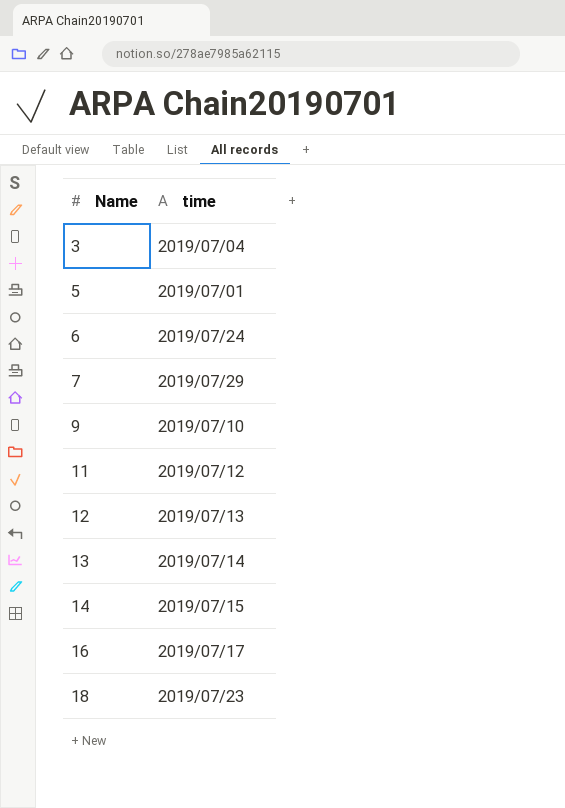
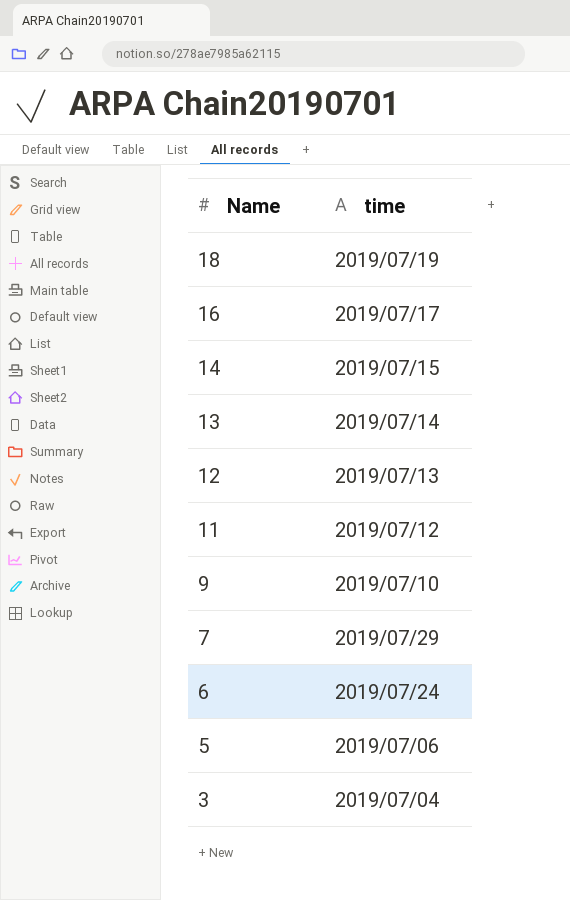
row order: Name ascending -> Name descending
18 | time: 2019/07/23 -> 2019/07/19
5 | time: 2019/07/01 -> 2019/07/06

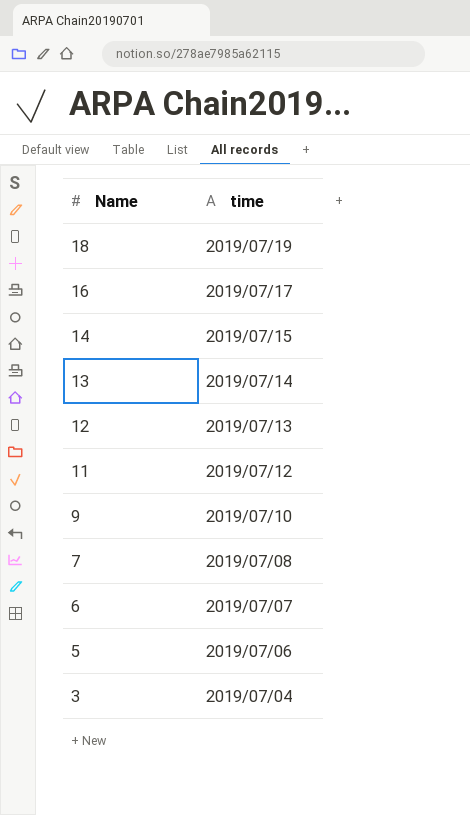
7 | time: 2019/07/29 -> 2019/07/08
6 | time: 2019/07/24 -> 2019/07/07

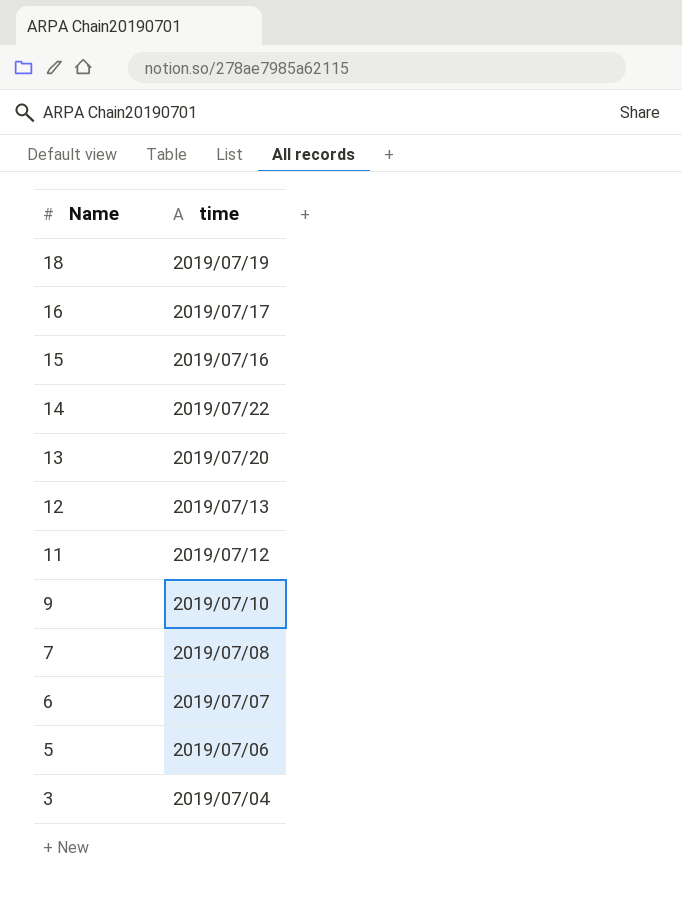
row 15: none -> 2019/07/16
14 | time: 2019/07/15 -> 2019/07/22
13 | time: 2019/07/14 -> 2019/07/20

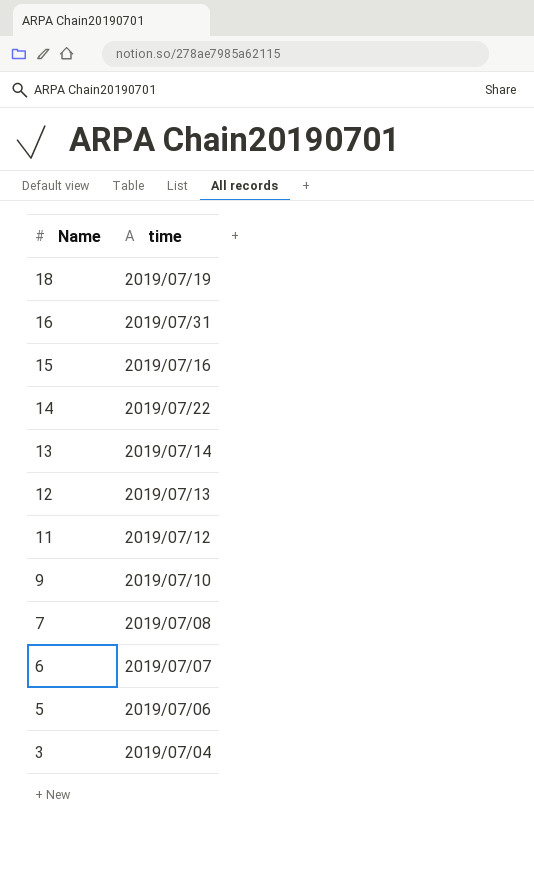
16 | time: 2019/07/17 -> 2019/07/31
13 | time: 2019/07/20 -> 2019/07/14

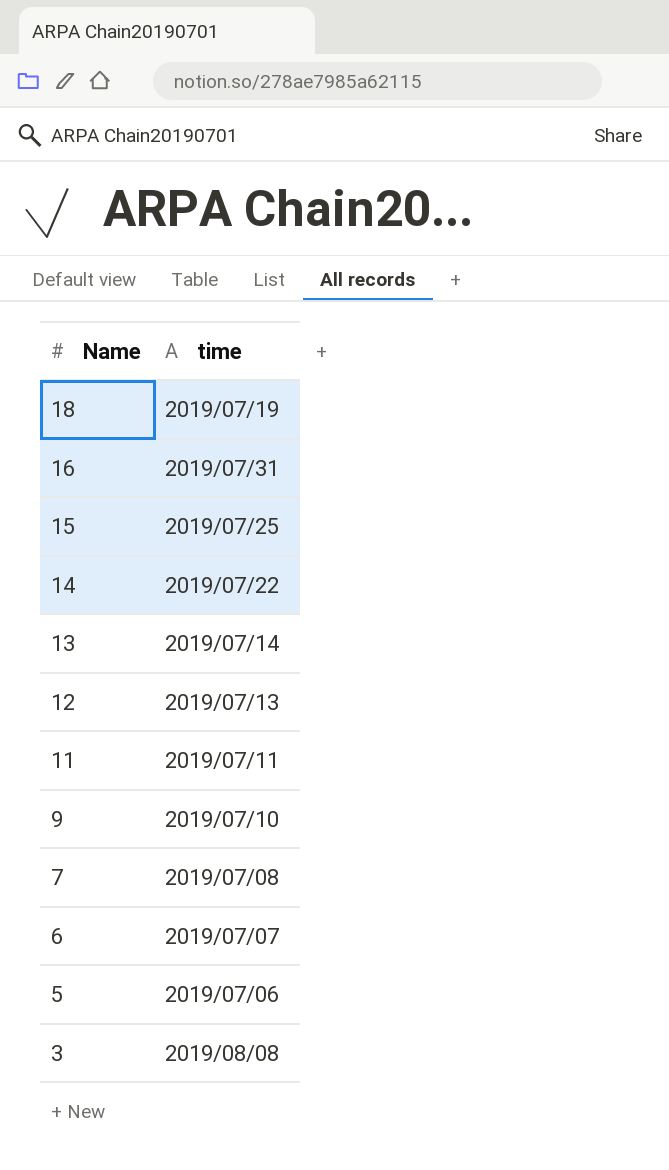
15 | time: 2019/07/16 -> 2019/07/25
11 | time: 2019/07/12 -> 2019/07/11
3 | time: 2019/07/04 -> 2019/08/08

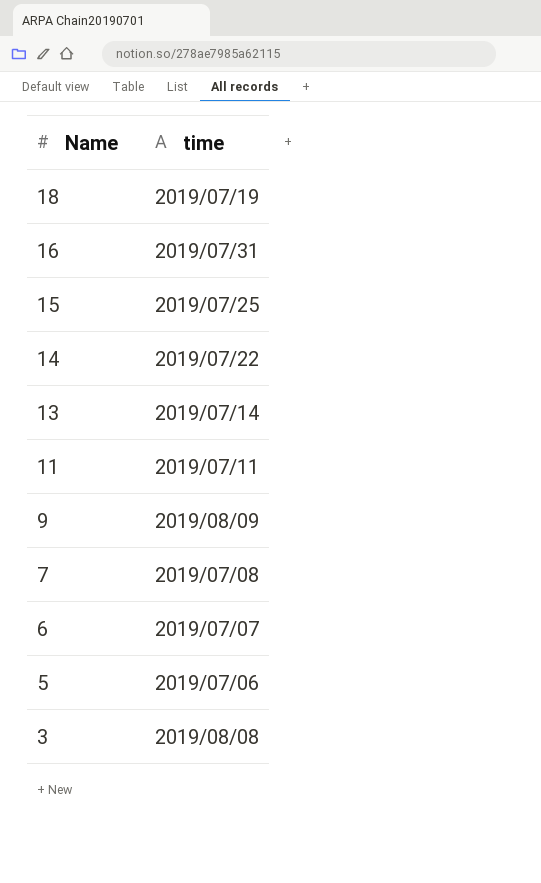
row 12: 2019/07/13 -> none
9 | time: 2019/07/10 -> 2019/08/09

